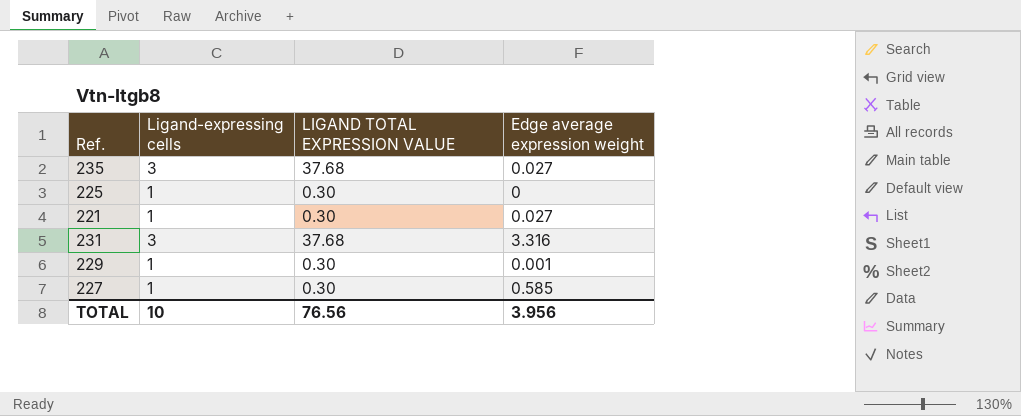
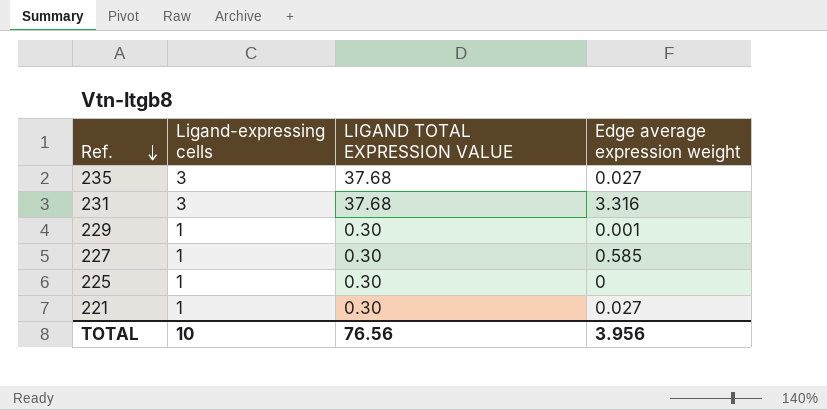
row order: none -> Ref. descending

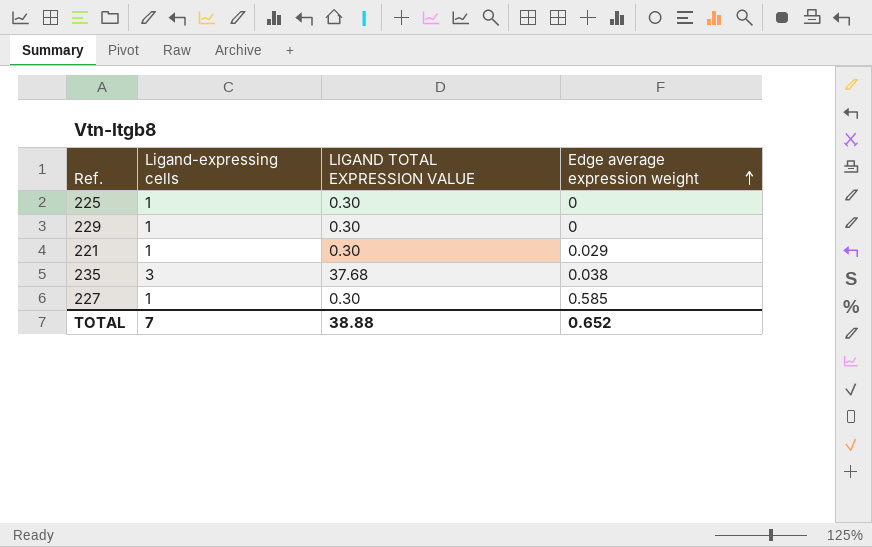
row order: Ref. descending -> Edge average expression weight ascending
row 231: 3 | 37.68 | 3.316 -> none
229 | Edge average expression weight: 0.001 -> 0
221 | Edge average expression weight: 0.027 -> 0.029
235 | Edge average expression weight: 0.027 -> 0.038
TOTAL | Ligand-expressing cells: 10 -> 7
TOTAL | LIGAND TOTAL EXPRESSION VALUE: 76.56 -> 38.88
TOTAL | Edge average expression weight: 3.956 -> 0.652

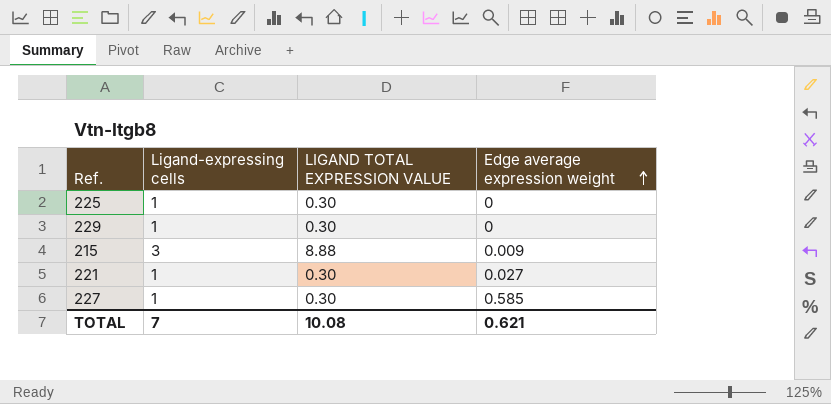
row 235: 3 | 37.68 | 0.038 -> none
row 215: none -> 3 | 8.88 | 0.009
221 | Edge average expression weight: 0.029 -> 0.027
TOTAL | LIGAND TOTAL EXPRESSION VALUE: 38.88 -> 10.08
TOTAL | Edge average expression weight: 0.652 -> 0.621

